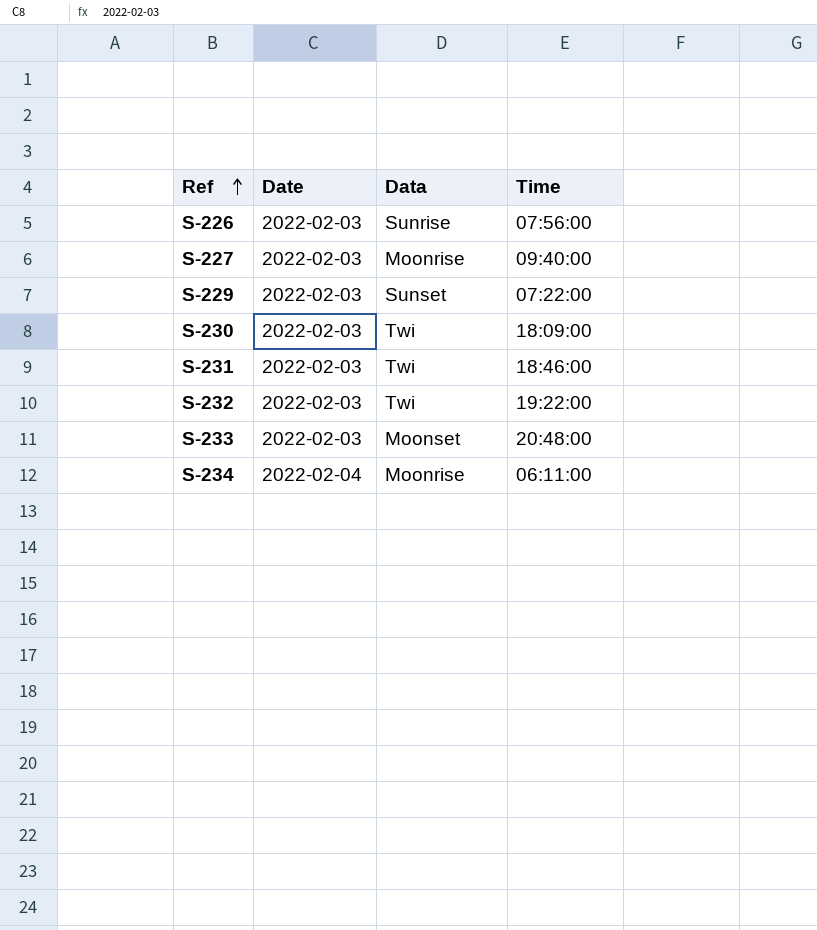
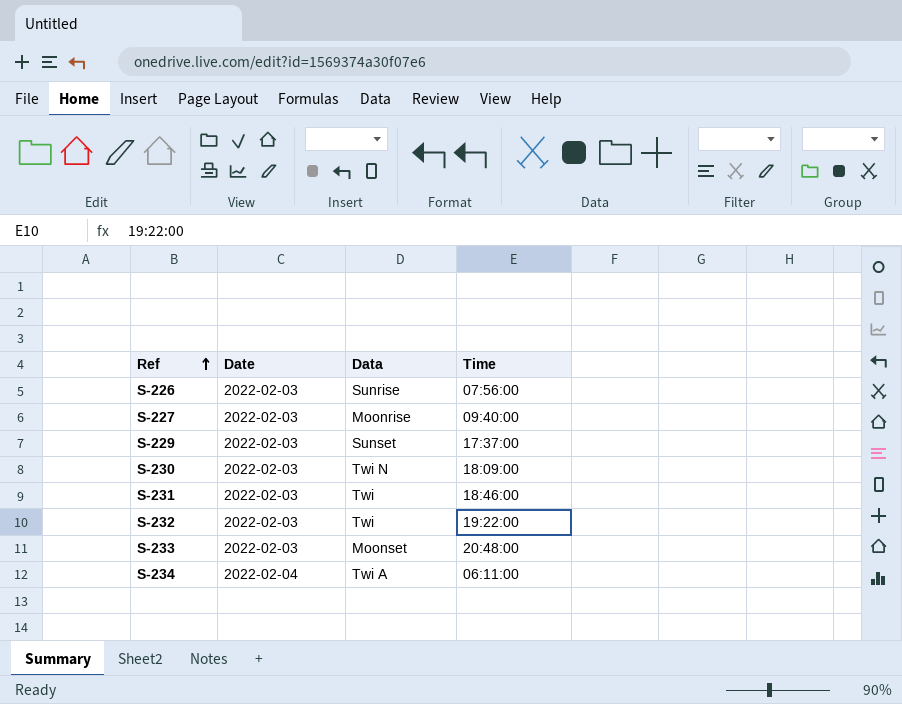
S-229 | Time: 07:22:00 -> 17:37:00
S-230 | Data: Twi -> Twi N
S-234 | Data: Moonrise -> Twi A

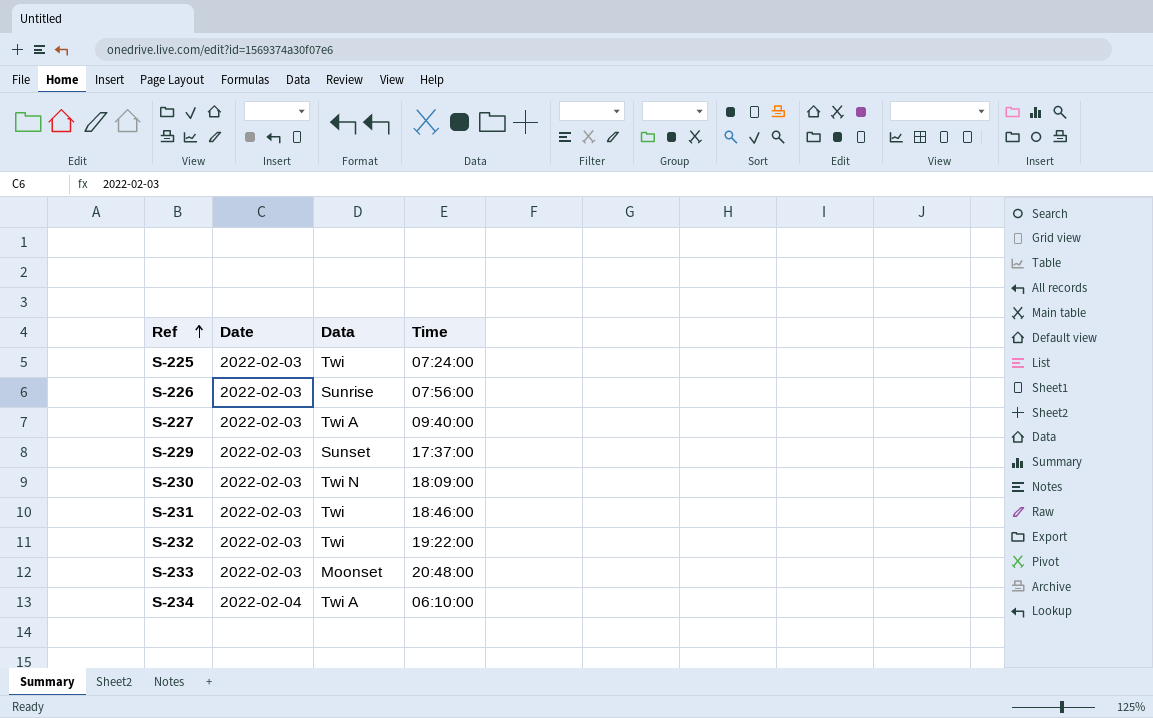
row S-225: none -> 2022-02-03 | Twi | 07:24:00
S-227 | Data: Moonrise -> Twi A
S-234 | Time: 06:11:00 -> 06:10:00

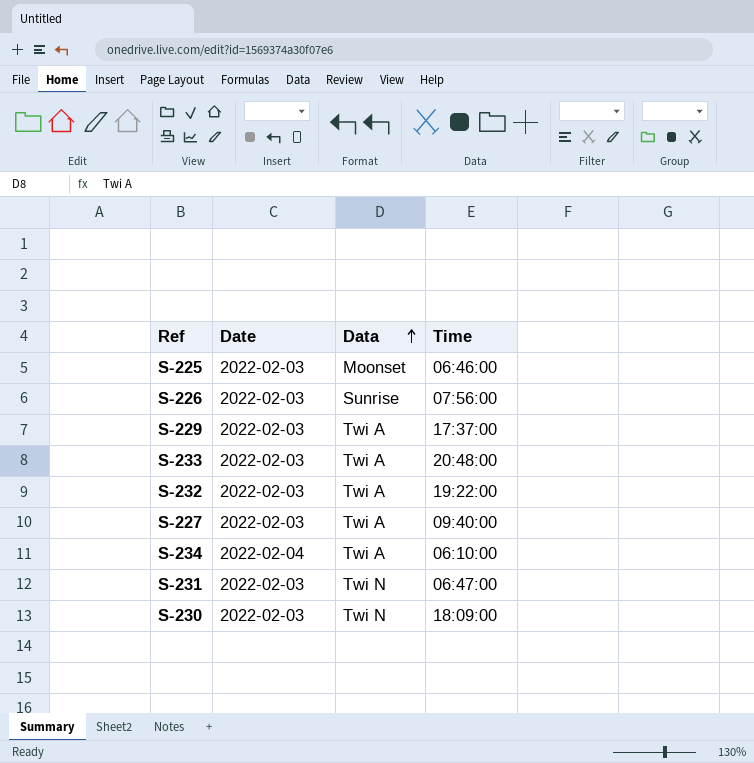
row order: Ref ascending -> Data ascending
S-225 | Data: Twi -> Moonset
S-225 | Time: 07:24:00 -> 06:46:00
S-229 | Data: Sunset -> Twi A
S-233 | Data: Moonset -> Twi A
S-232 | Data: Twi -> Twi A
S-231 | Data: Twi -> Twi N
S-231 | Time: 18:46:00 -> 06:47:00

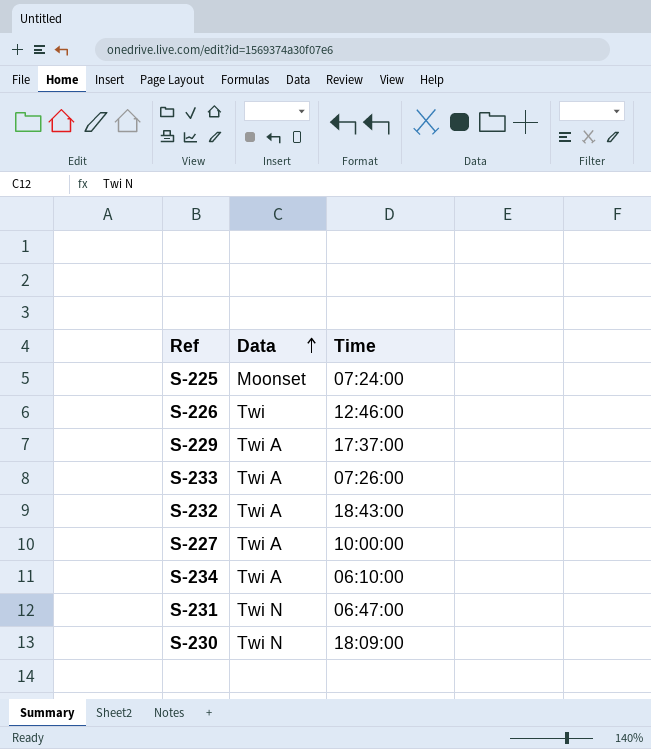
column Date | position: 2 -> none
S-225 | Time: 06:46:00 -> 07:24:00
S-226 | Data: Sunrise -> Twi
S-226 | Time: 07:56:00 -> 12:46:00
S-233 | Time: 20:48:00 -> 07:26:00
S-232 | Time: 19:22:00 -> 18:43:00
S-227 | Time: 09:40:00 -> 10:00:00

